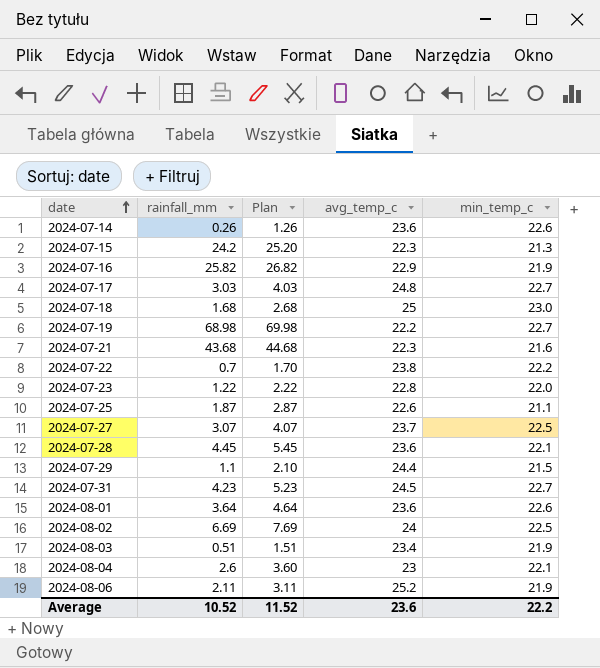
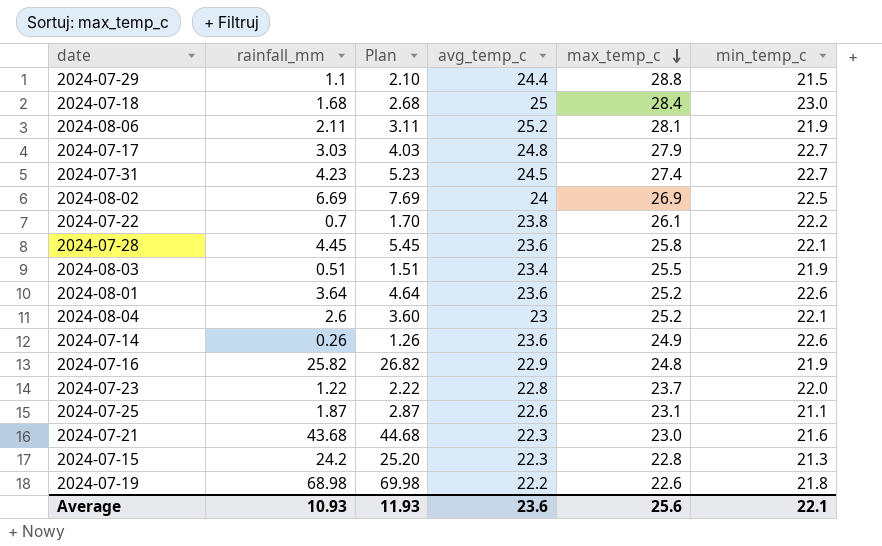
row order: date ascending -> max_temp_c descending
column max_temp_c | position: none -> 5
row 2024-07-27: 3.07 | 4.07 | 23.7 | 22.5 -> none
2024-07-19 | min_temp_c: 22.7 -> 21.8
Average | rainfall_mm: 10.52 -> 10.93
Average | Plan: 11.52 -> 11.93
Average | min_temp_c: 22.2 -> 22.1

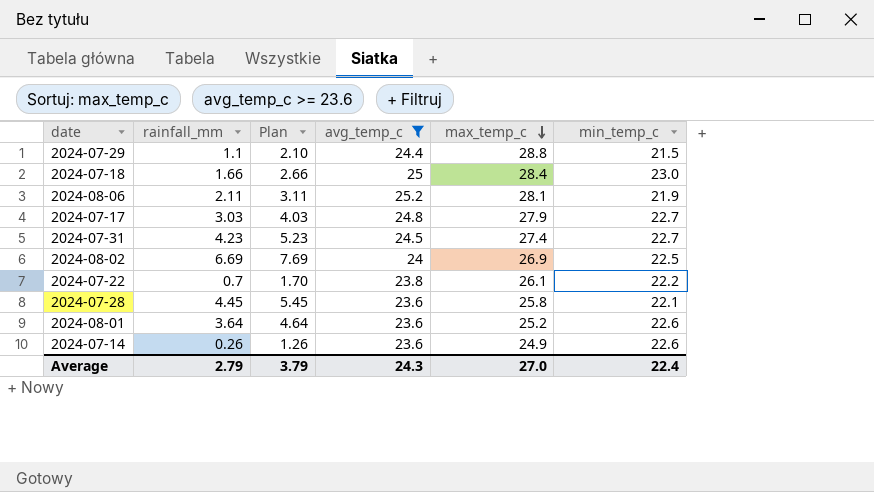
filter: none -> avg_temp_c >= 23.6
2024-07-18 | rainfall_mm: 1.68 -> 1.66
2024-07-18 | Plan: 2.68 -> 2.66
Average | rainfall_mm: 10.93 -> 2.79
Average | Plan: 11.93 -> 3.79
Average | avg_temp_c: 23.6 -> 24.3
Average | max_temp_c: 25.6 -> 27.0
Average | min_temp_c: 22.1 -> 22.4

